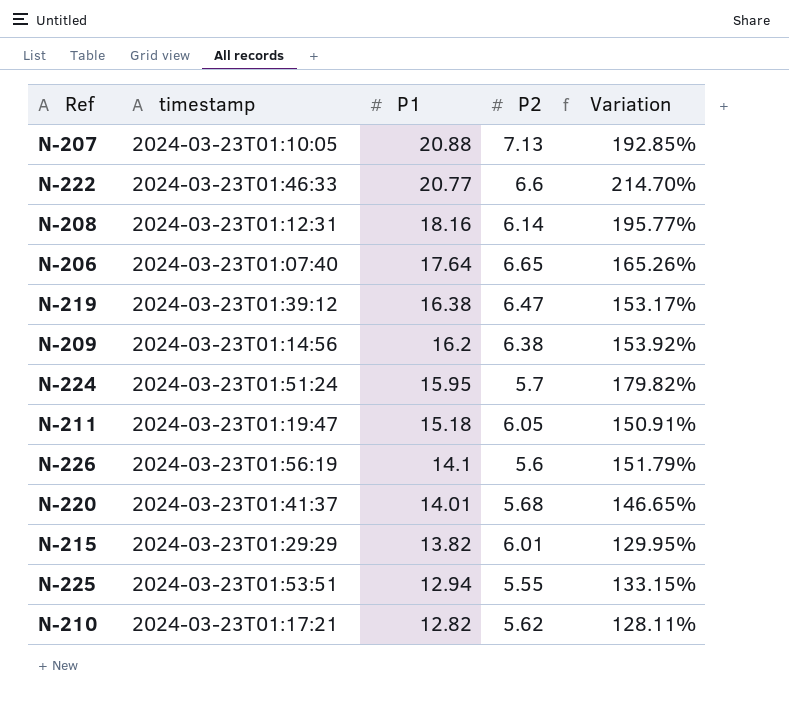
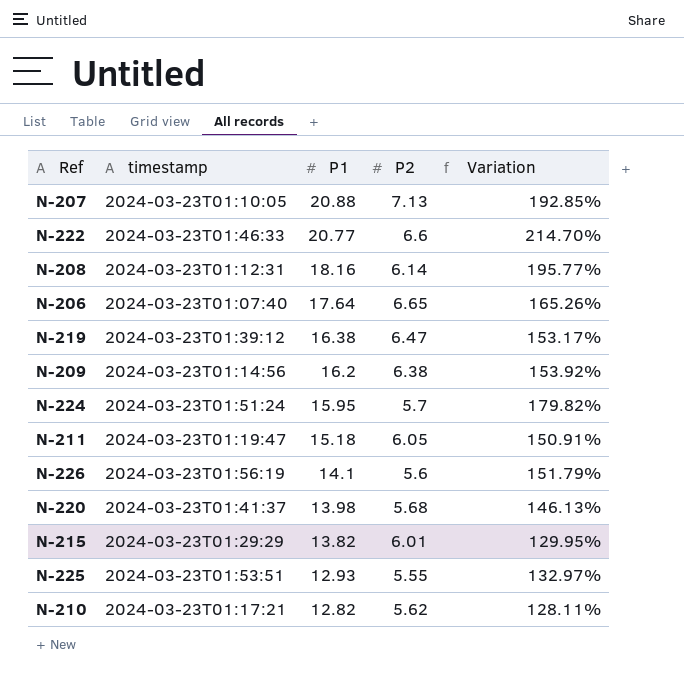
N-220 | P1: 14.01 -> 13.98
N-220 | Variation: 146.65% -> 146.13%
N-225 | P1: 12.94 -> 12.93
N-225 | Variation: 133.15% -> 132.97%

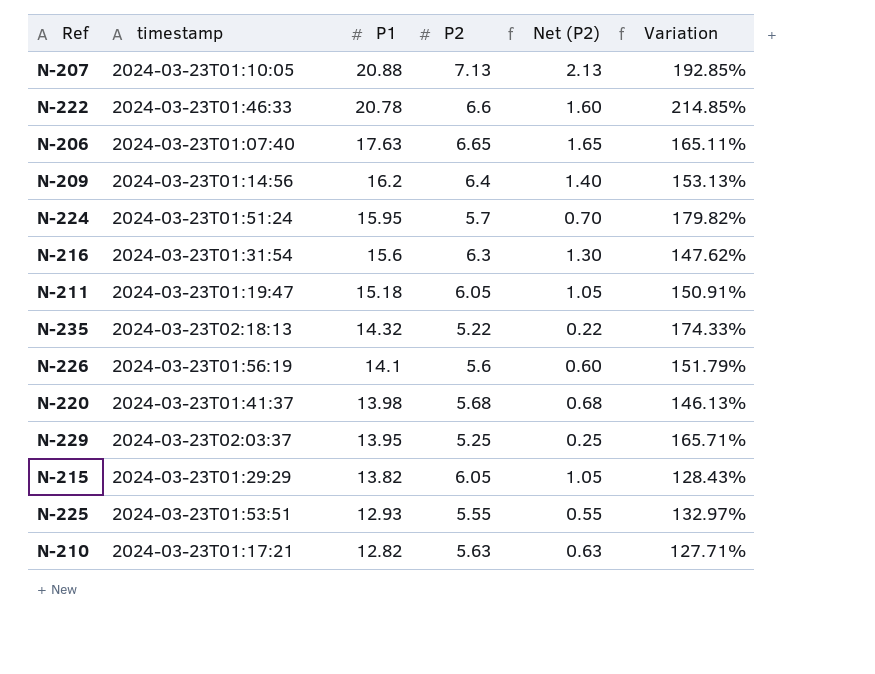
column Net (P2) | formula: none -> [P2] - 5
row N-208: 2024-03-23T01:12:31 | 18.16 | 6.14 | 195.77% -> none
row N-219: 2024-03-23T01:39:12 | 16.38 | 6.47 | 153.17% -> none
N-222 | P1: 20.77 -> 20.78
N-222 | Variation: 214.70% -> 214.85%
N-206 | P1: 17.64 -> 17.63
N-206 | Variation: 165.26% -> 165.11%
N-209 | P2: 6.38 -> 6.4
N-209 | Variation: 153.92% -> 153.13%
row N-216: none -> 2024-03-23T01:31:54 | 15.6 | 6.3 | 1.30 | 147.62%
row N-235: none -> 2024-03-23T02:18:13 | 14.32 | 5.22 | 0.22 | 174.33%
row N-229: none -> 2024-03-23T02:03:37 | 13.95 | 5.25 | 0.25 | 165.71%
N-215 | P2: 6.01 -> 6.05
N-215 | Variation: 129.95% -> 128.43%
N-210 | P2: 5.62 -> 5.63
N-210 | Variation: 128.11% -> 127.71%

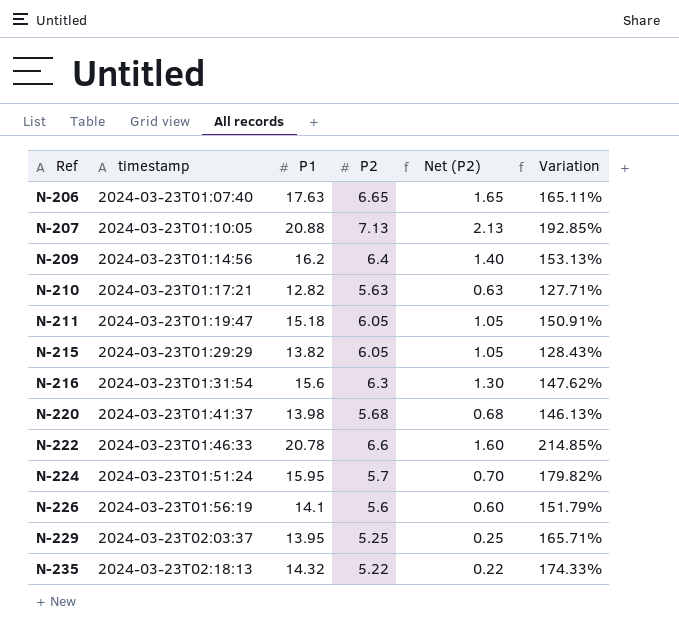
row order: P1 descending -> Ref ascending
row N-225: 2024-03-23T01:53:51 | 12.93 | 5.55 | 0.55 | 132.97% -> none

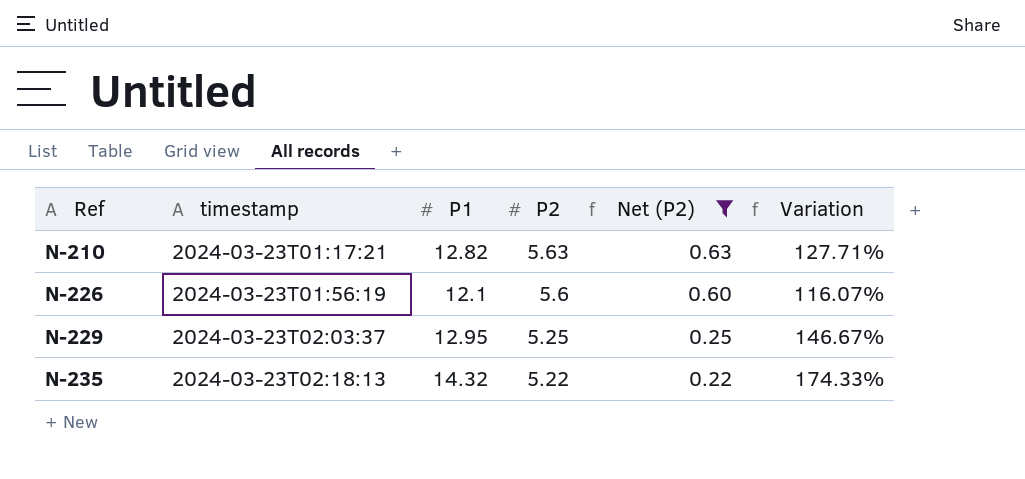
filter: none -> Net (P2) <= 0.63
N-226 | P1: 14.1 -> 12.1
N-226 | Variation: 151.79% -> 116.07%
N-229 | P1: 13.95 -> 12.95
N-229 | Variation: 165.71% -> 146.67%

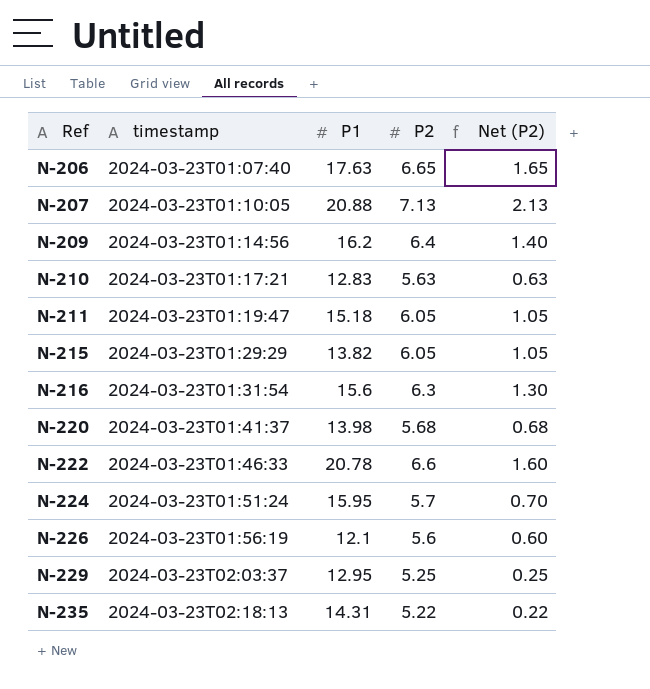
filter: Net (P2) <= 0.63 -> none
column Variation | formula: ([P1] - [P2]) / [P2] -> none
N-210 | P1: 12.82 -> 12.83
N-235 | P1: 14.32 -> 14.31

